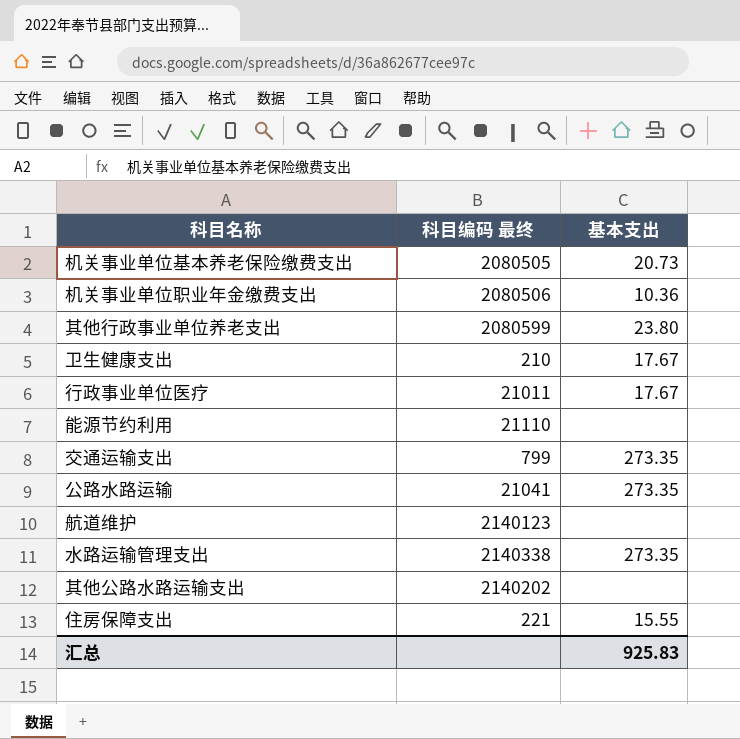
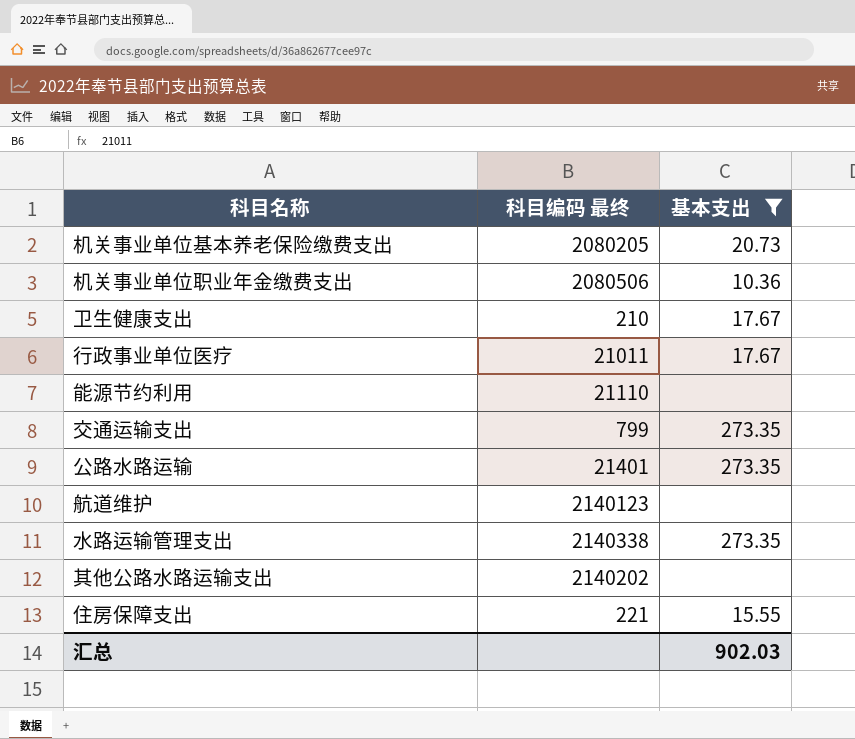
filter: none -> 基本支出 != 23.80
机关事业单位基本养老保险缴费支出 | 科目编码 最终: 2080505 -> 2080205
公路水路运输 | 科目编码 最终: 21041 -> 21401
汇总 | 基本支出: 925.83 -> 902.03

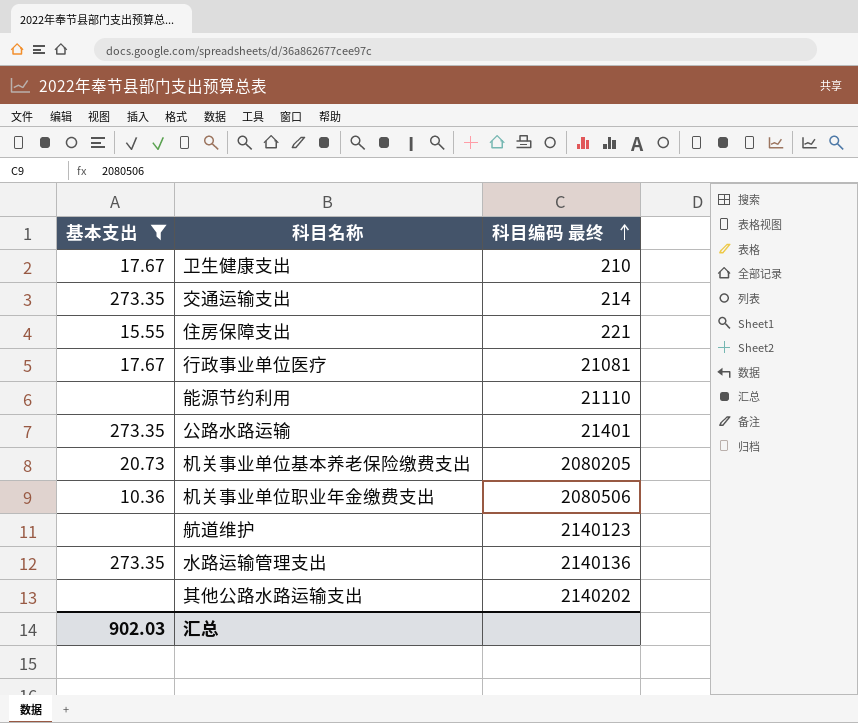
row order: none -> 科目编码 最终 ascending
column 基本支出 | position: 3 -> 1
交通运输支出 | 科目编码 最终: 799 -> 214
行政事业单位医疗 | 科目编码 最终: 21011 -> 21081
水路运输管理支出 | 科目编码 最终: 2140338 -> 2140136

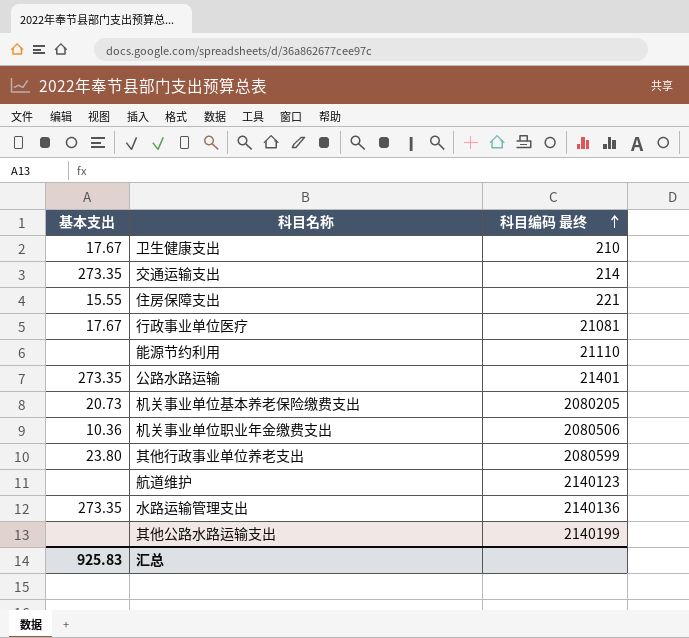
filter: 基本支出 != 23.80 -> none
其他公路水路运输支出 | 科目编码 最终: 2140202 -> 2140199
汇总 | 基本支出: 902.03 -> 925.83

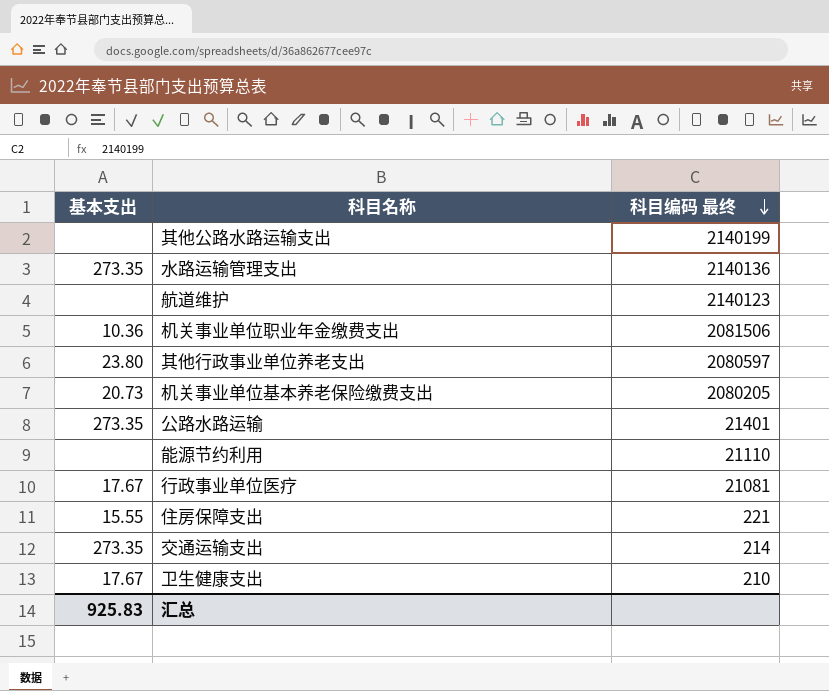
row order: 科目编码 最终 ascending -> 科目编码 最终 descending
机关事业单位职业年金缴费支出 | 科目编码 最终: 2080506 -> 2081506
其他行政事业单位养老支出 | 科目编码 最终: 2080599 -> 2080597

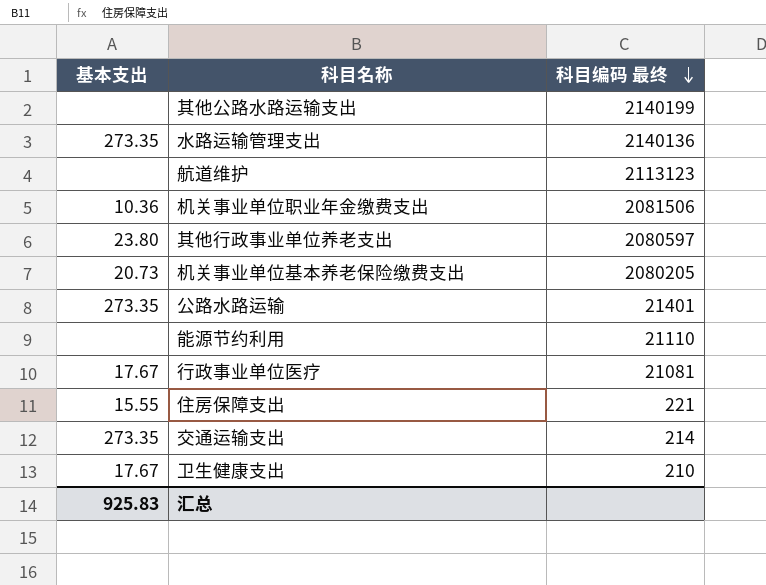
航道维护 | 科目编码 最终: 2140123 -> 2113123

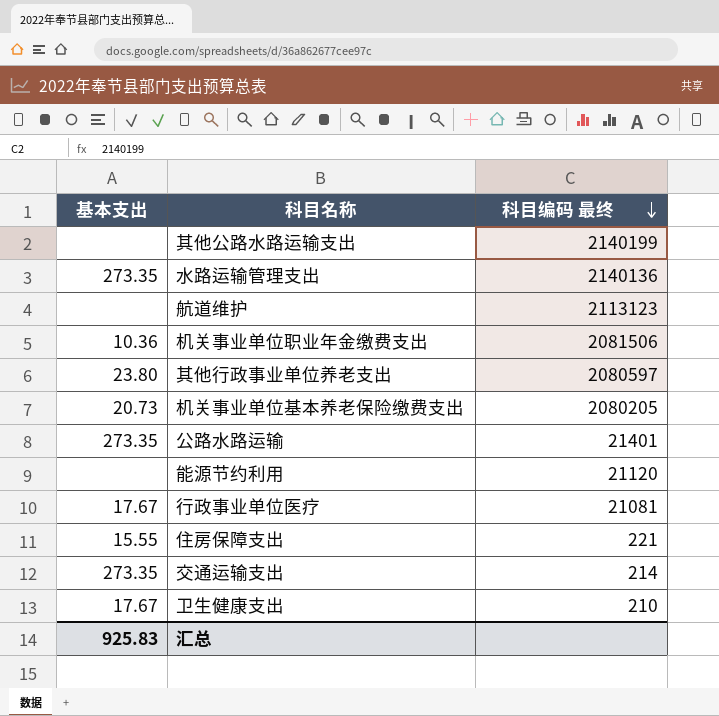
能源节约利用 | 科目编码 最终: 21110 -> 21120

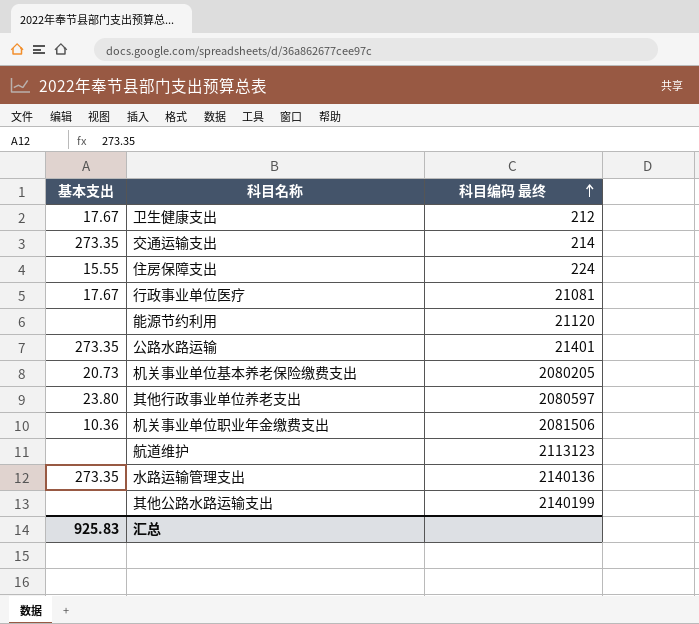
row order: 科目编码 最终 descending -> 科目编码 最终 ascending
卫生健康支出 | 科目编码 最终: 210 -> 212
住房保障支出 | 科目编码 最终: 221 -> 224

